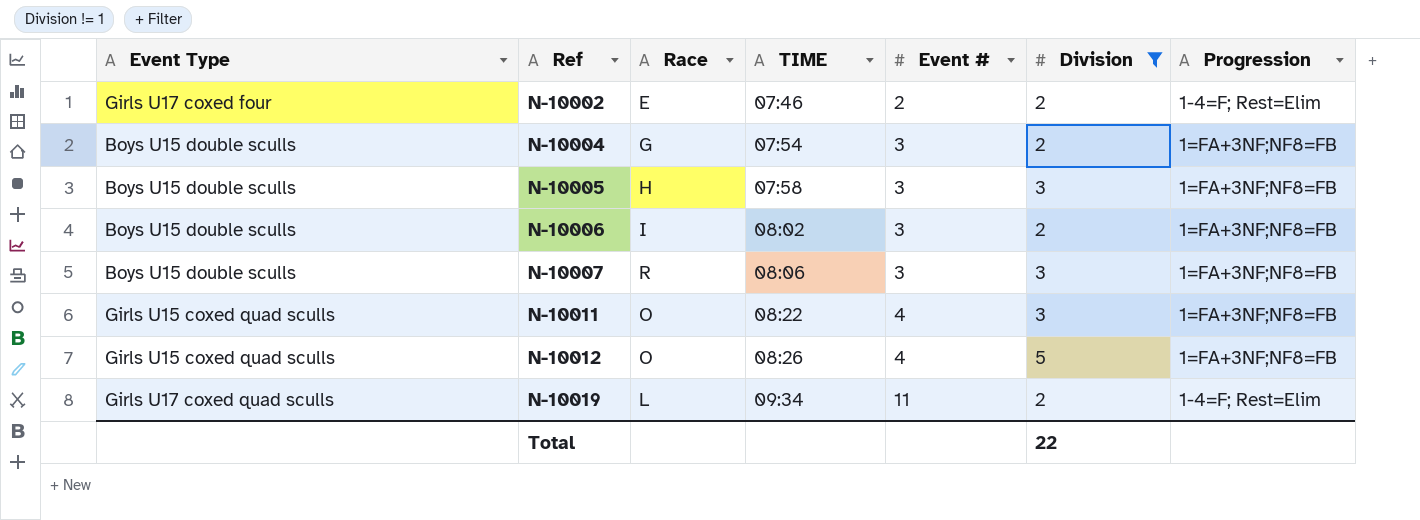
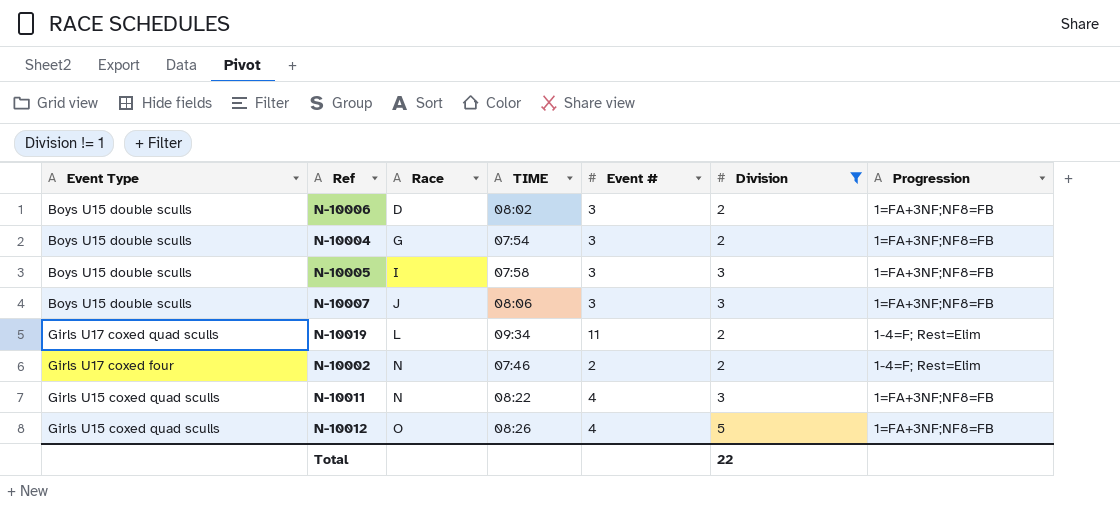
row order: Ref ascending -> Race ascending
N-10006 | Race: I -> D
N-10005 | Race: H -> I
N-10007 | Race: R -> J
N-10002 | Race: E -> N
N-10011 | Race: O -> N

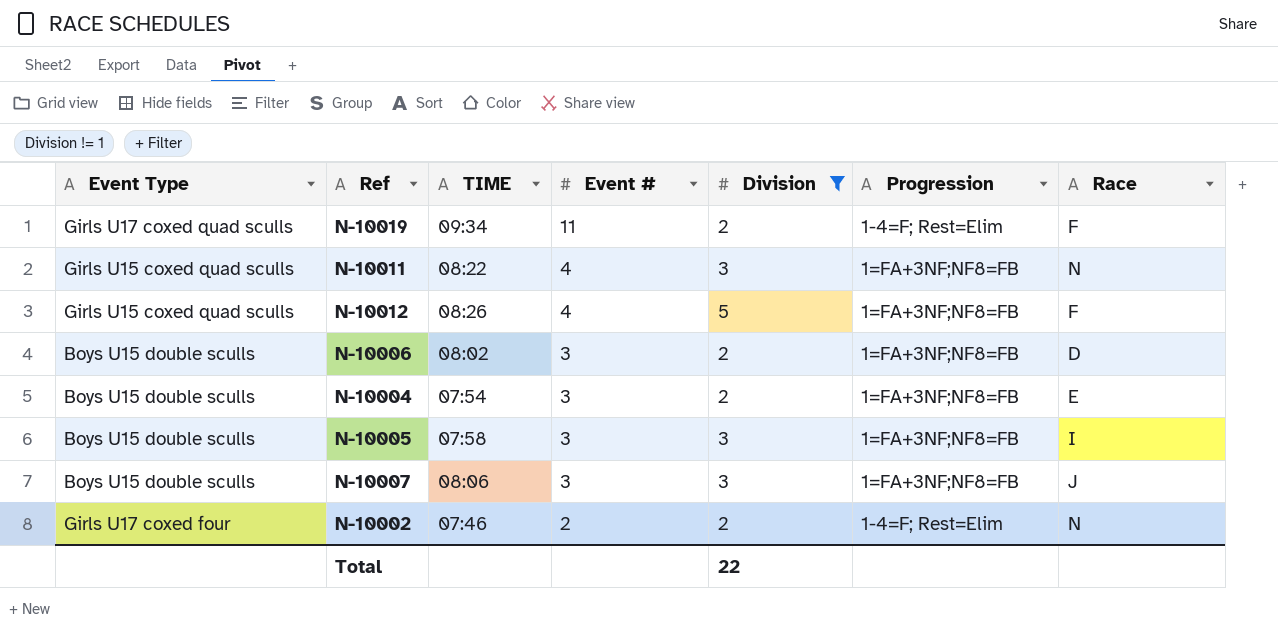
row order: Race ascending -> Event # descending
column Race | position: 3 -> 7
N-10019 | Race: L -> F
N-10012 | Race: O -> F
N-10004 | Race: G -> E

